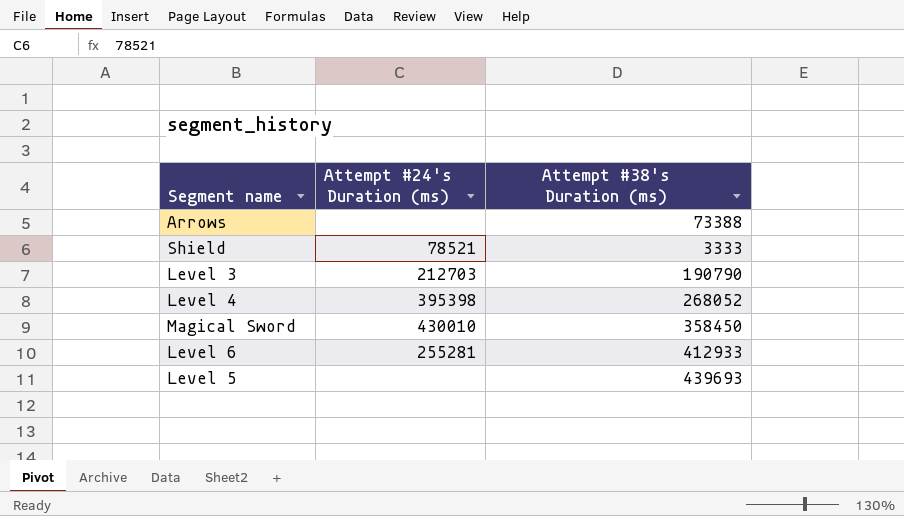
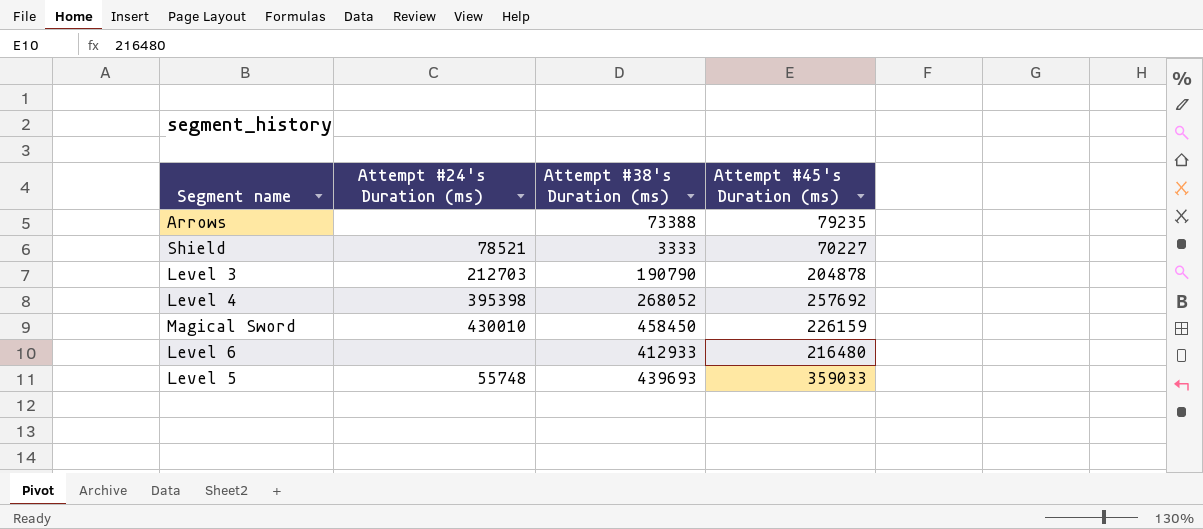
column Attempt #45's Duration (ms) | position: none -> 4
Magical Sword | Attempt #38's Duration (ms): 358450 -> 458450
Level 6 | Attempt #24's Duration (ms): 255281 -> none
Level 5 | Attempt #24's Duration (ms): none -> 55748

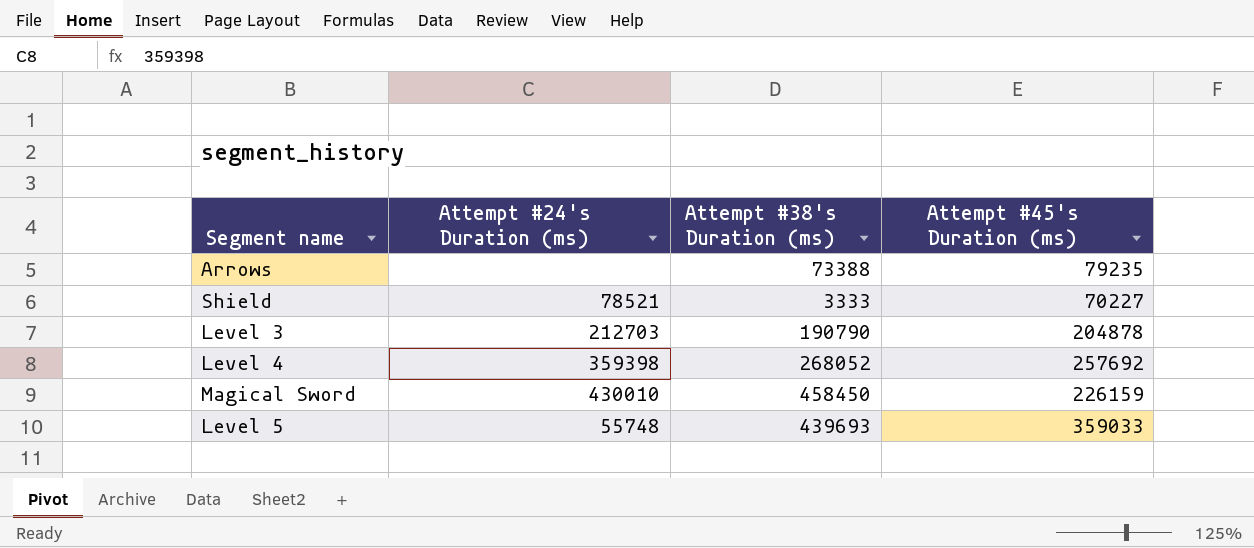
row Level 6: none | 412933 | 216480 -> none
Level 4 | Attempt #24's Duration (ms): 395398 -> 359398

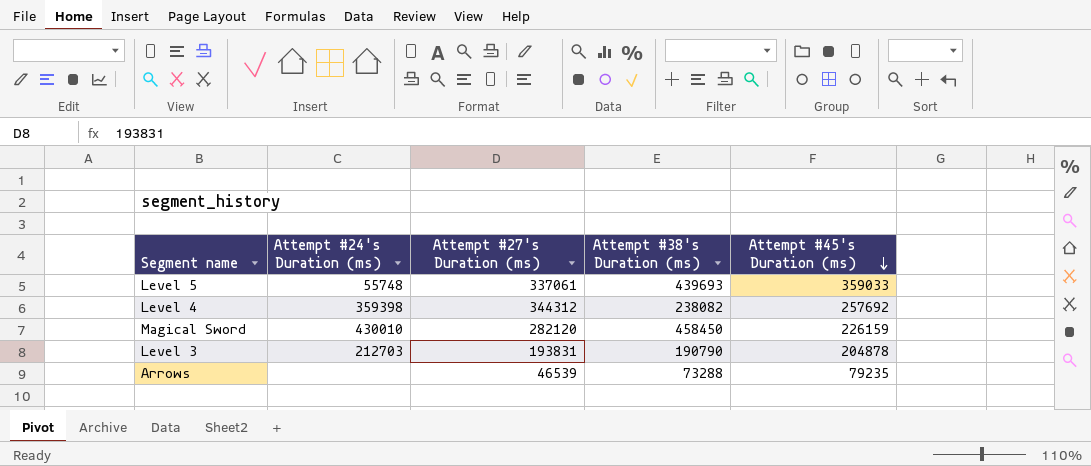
row order: none -> Attempt #45's Duration (ms) descending
column Attempt #27's Duration (ms) | position: none -> 3
row Shield: 78521 | 3333 | 70227 -> none
Level 4 | Attempt #38's Duration (ms): 268052 -> 238082
Arrows | Attempt #38's Duration (ms): 73388 -> 73288

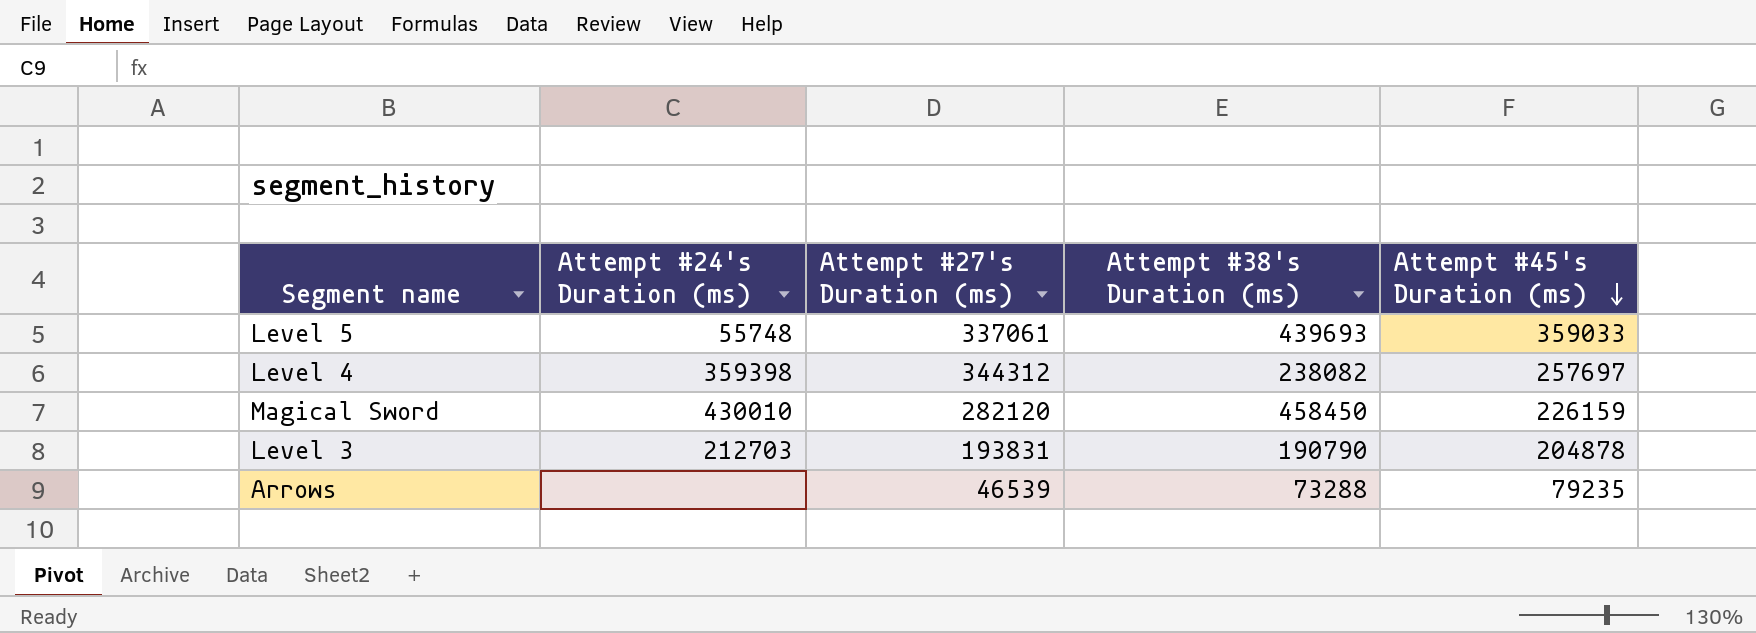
Level 4 | Attempt #45's Duration (ms): 257692 -> 257697

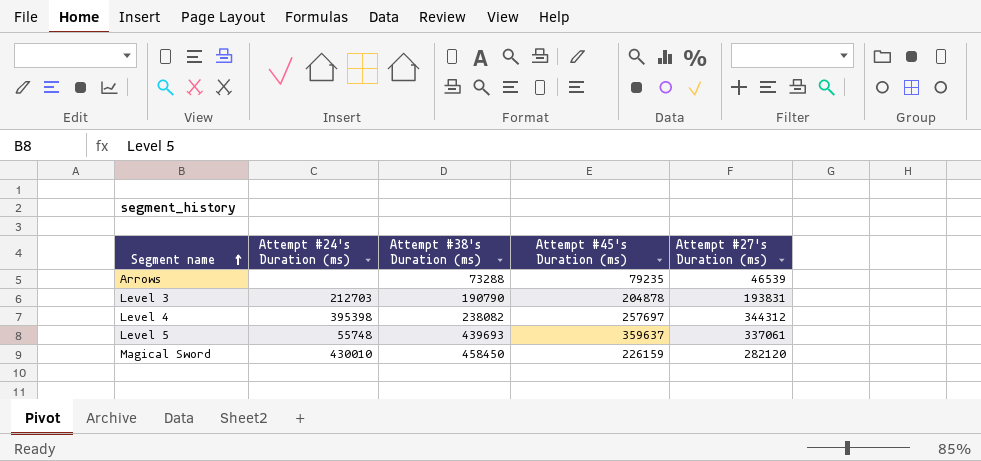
row order: Attempt #45's Duration (ms) descending -> Segment name ascending
column Attempt #27's Duration (ms) | position: 3 -> 5
Level 4 | Attempt #24's Duration (ms): 359398 -> 395398
Level 5 | Attempt #45's Duration (ms): 359033 -> 359637

